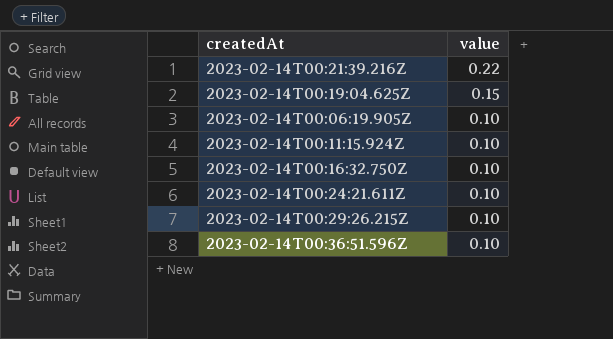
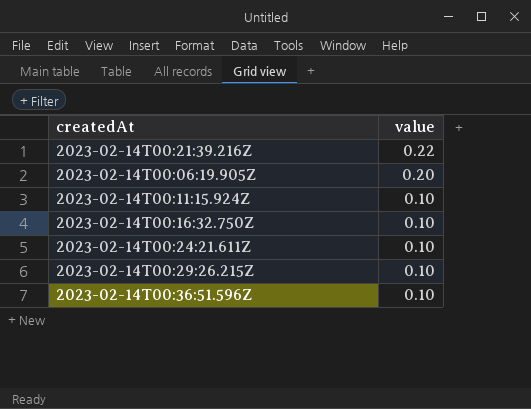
row 2023-02-14T00:19:04.625Z: 0.15 -> none
2023-02-14T00:06:19.905Z | value: 0.10 -> 0.20

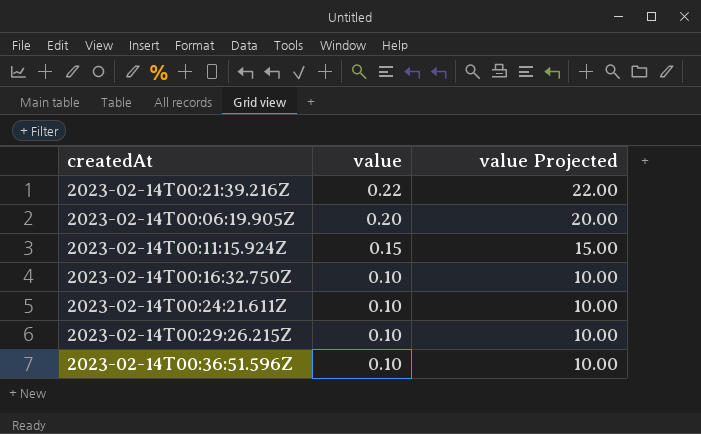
column value Projected | formula: none -> [value] * 100
2023-02-14T00:11:15.924Z | value: 0.10 -> 0.15

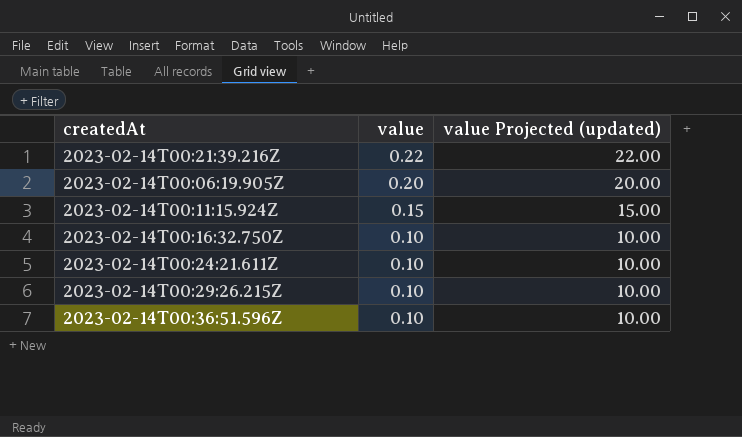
column name: value Projected -> value Projected (updated)

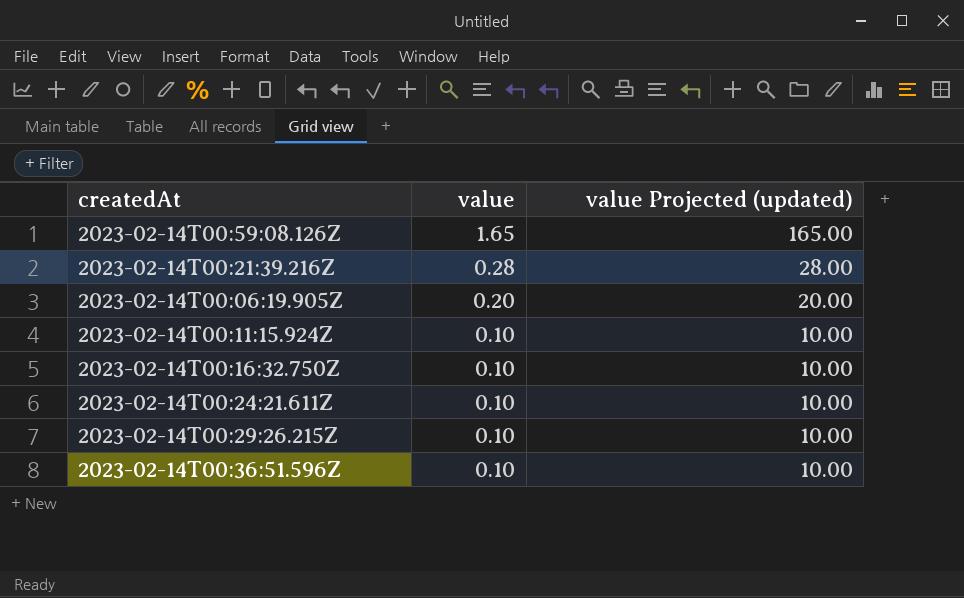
row 2023-02-14T00:59:08.126Z: none -> 1.65 | 165.00
2023-02-14T00:21:39.216Z | value: 0.22 -> 0.28
2023-02-14T00:21:39.216Z | value Projected (updated): 22.00 -> 28.00
2023-02-14T00:11:15.924Z | value: 0.15 -> 0.10
2023-02-14T00:11:15.924Z | value Projected (updated): 15.00 -> 10.00

